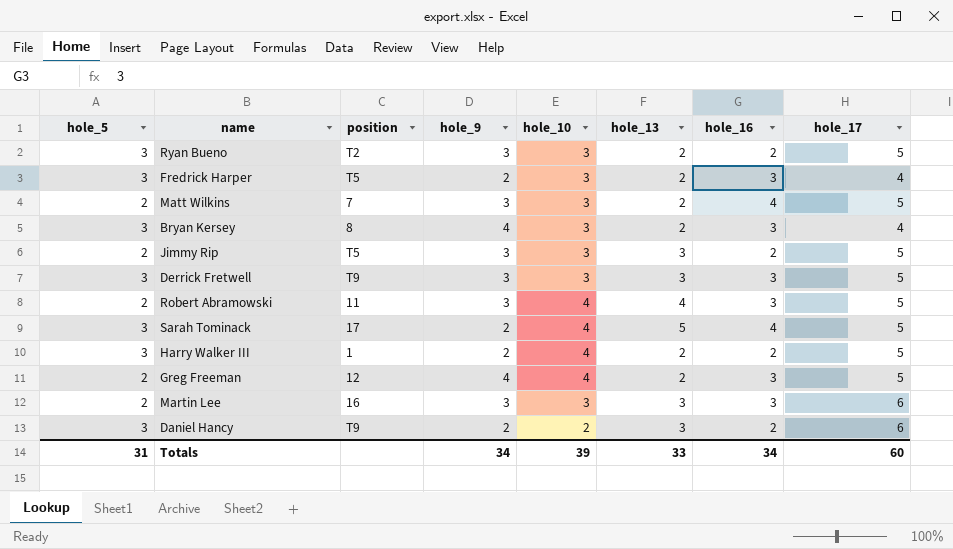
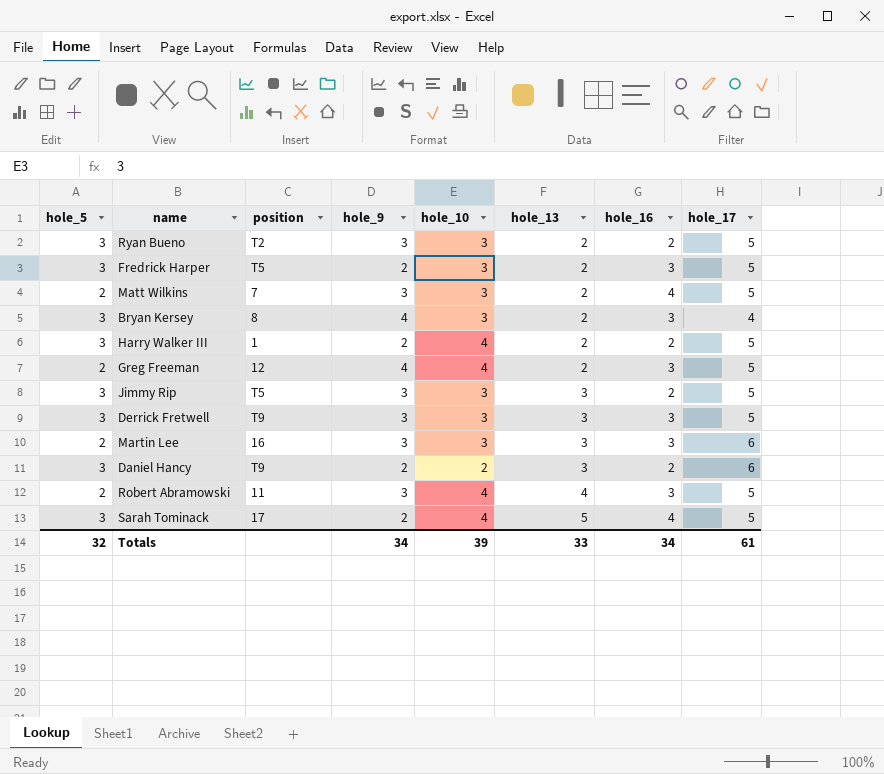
row order: none -> hole_13 ascending
Fredrick Harper | hole_17: 4 -> 5
Jimmy Rip | hole_5: 2 -> 3
Totals | hole_5: 31 -> 32
Totals | hole_17: 60 -> 61

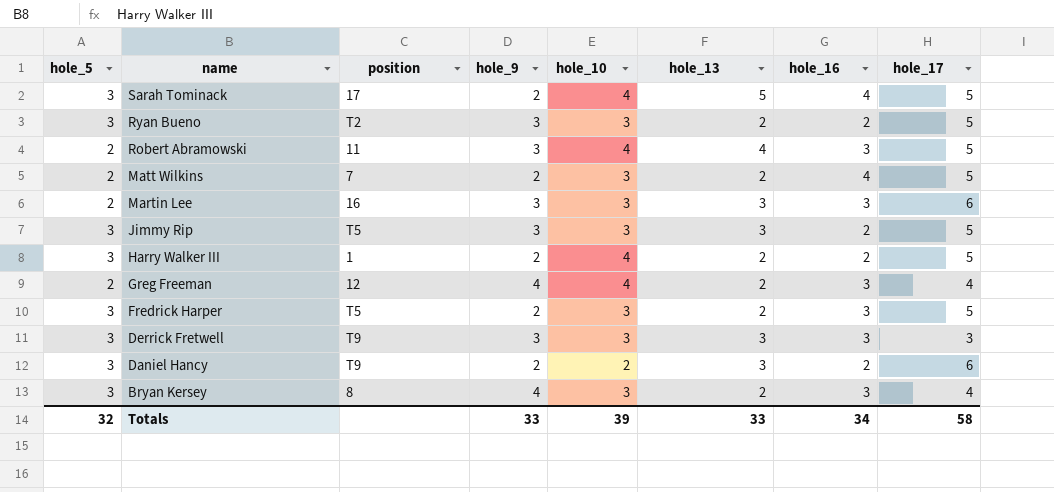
row order: hole_13 ascending -> name descending
Matt Wilkins | hole_9: 3 -> 2
Greg Freeman | hole_17: 5 -> 4
Derrick Fretwell | hole_17: 5 -> 3
Totals | hole_9: 34 -> 33
Totals | hole_17: 61 -> 58

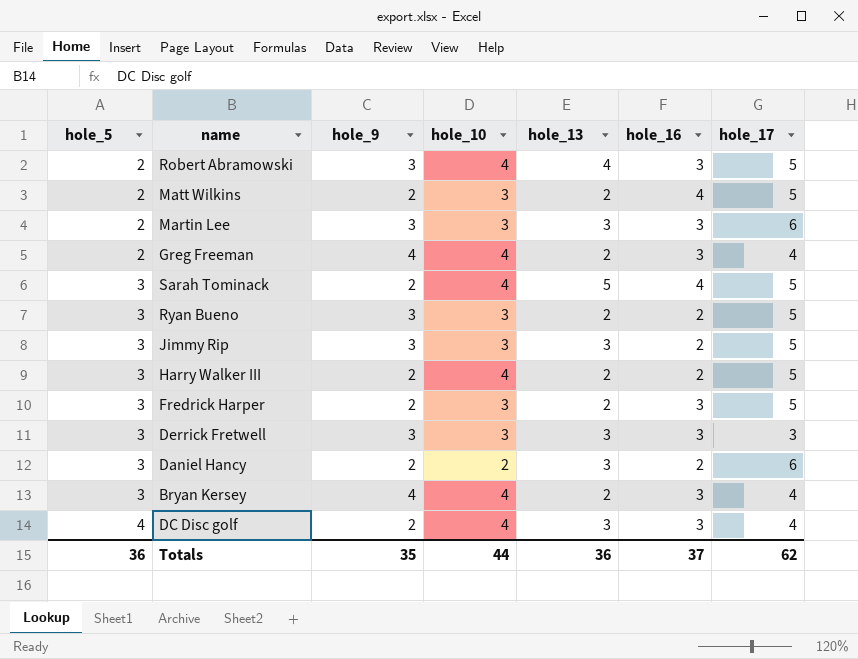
row order: name descending -> hole_5 ascending
column position | position: 3 -> none
Bryan Kersey | hole_10: 3 -> 4
row DC Disc golf: none -> 4 | 2 | 4 | 3 | 3 | 4
Totals | hole_5: 32 -> 36
Totals | hole_9: 33 -> 35
Totals | hole_10: 39 -> 44
Totals | hole_13: 33 -> 36
Totals | hole_16: 34 -> 37
Totals | hole_17: 58 -> 62

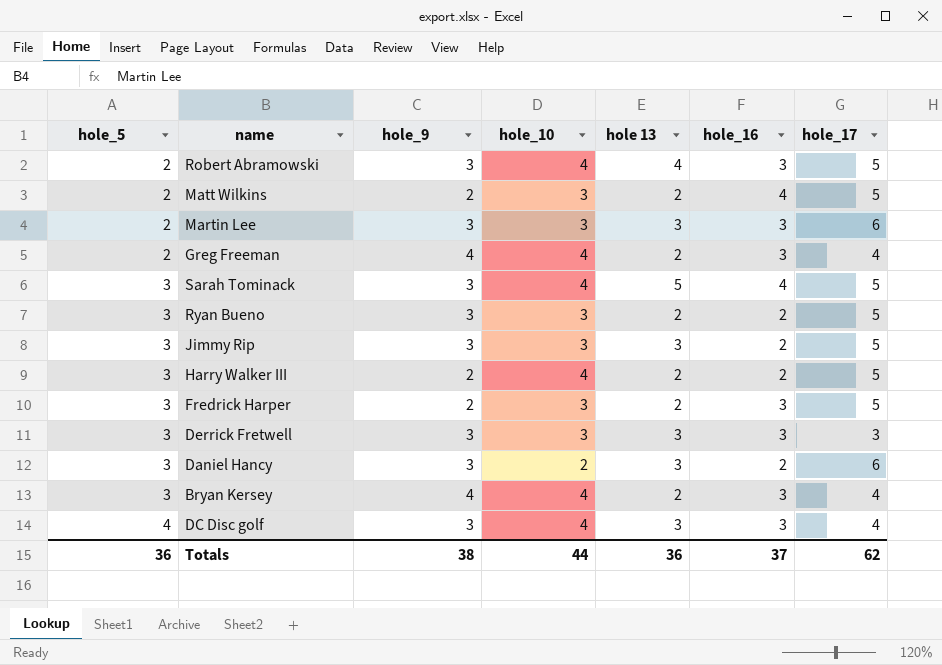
column name: hole_13 -> hole 13
Sarah Tominack | hole_9: 2 -> 3
Daniel Hancy | hole_9: 2 -> 3
DC Disc golf | hole_9: 2 -> 3
Totals | hole_9: 35 -> 38

